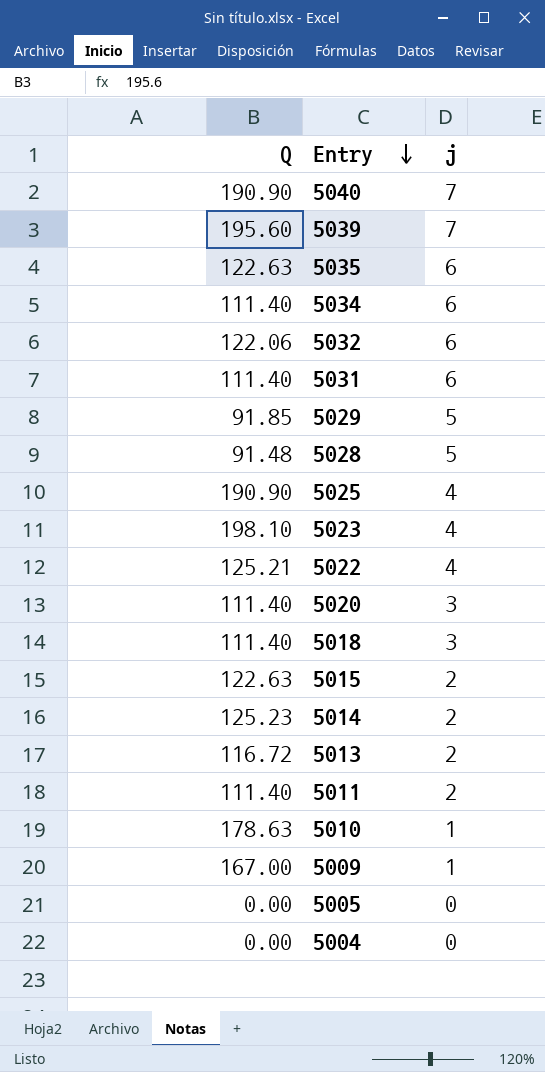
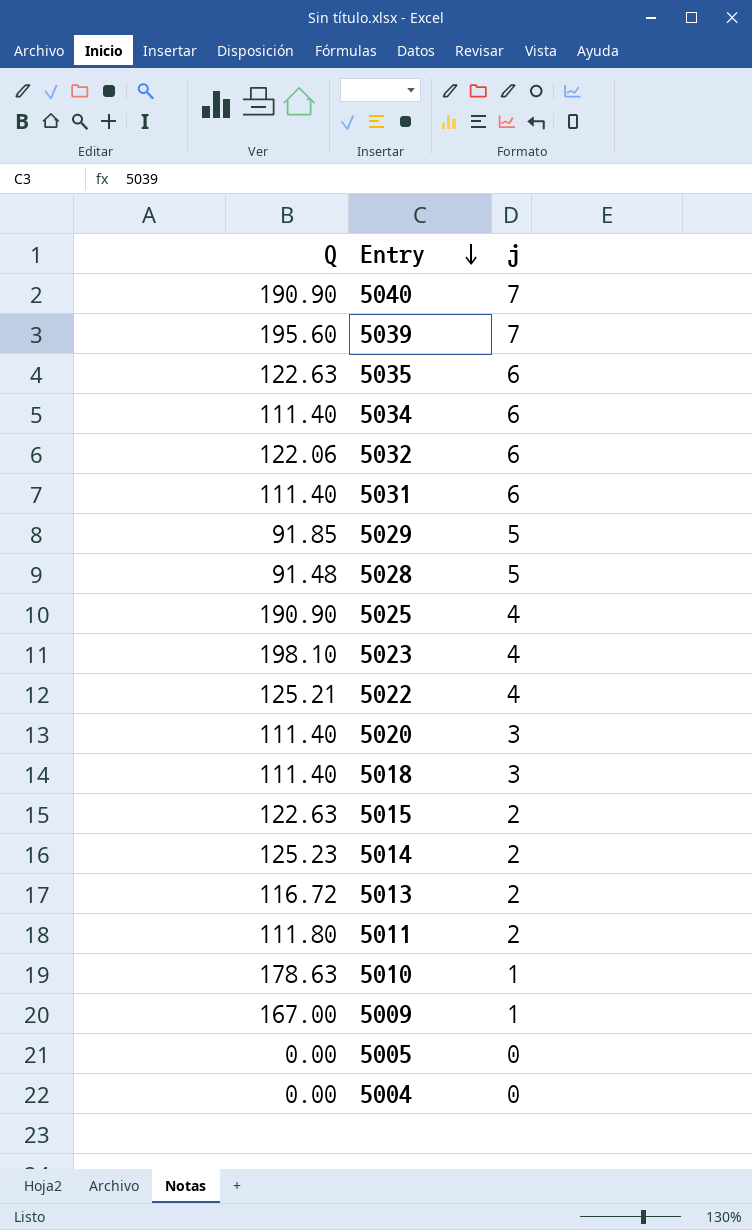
5011 | Q: 111.40 -> 111.80

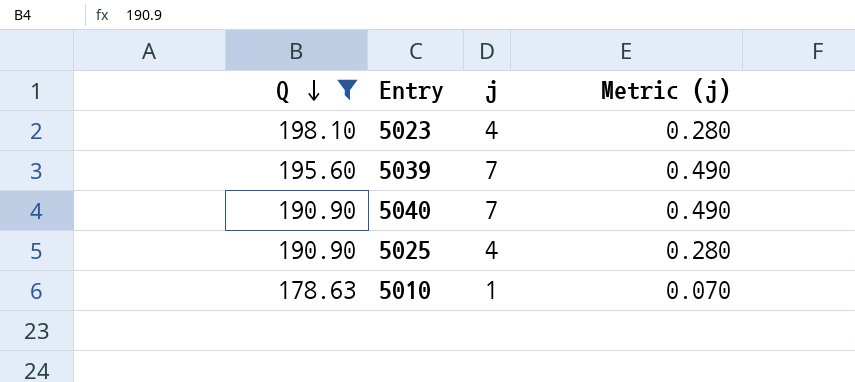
filter: none -> Q >= 178.63
row order: Entry descending -> Q descending
column Metric (j) | formula: none -> [j] * 0.07

